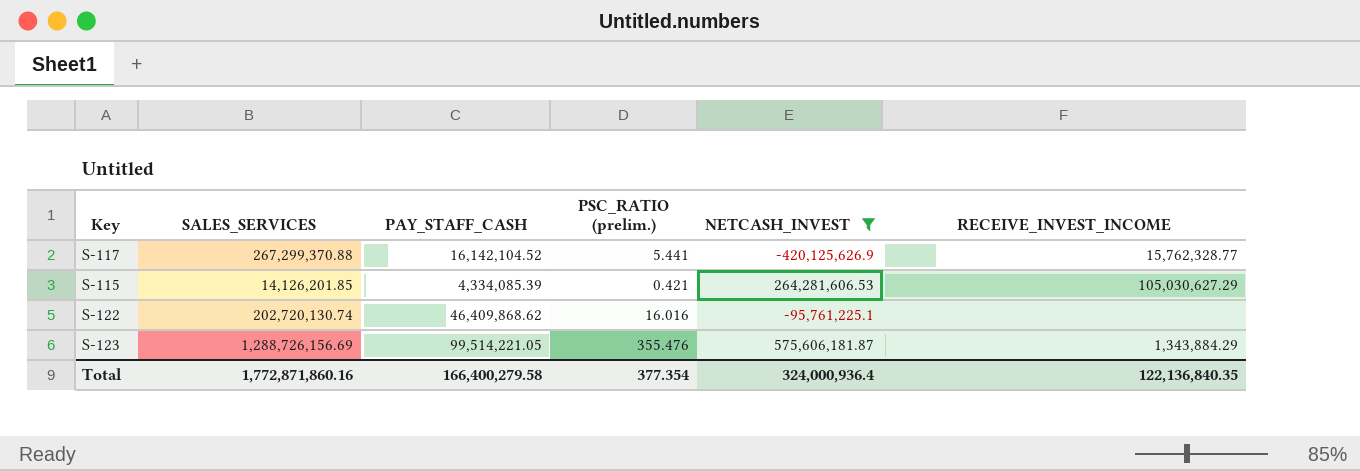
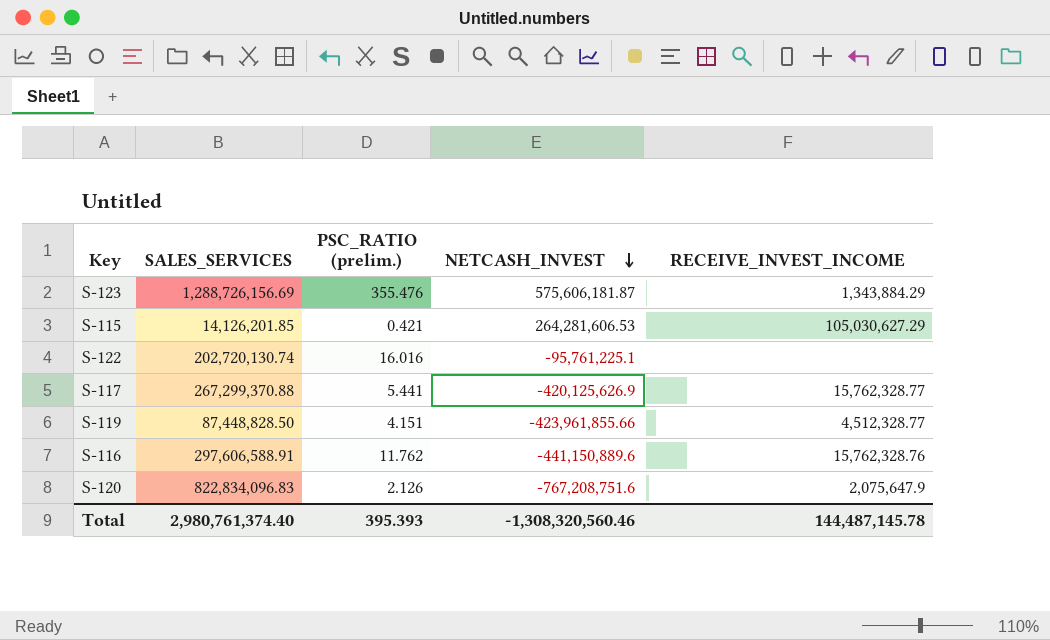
filter: NETCASH_INVEST >= -420,125,626.9 -> none
row order: none -> NETCASH_INVEST descending
column PAY_STAFF_CASH | position: 3 -> none
Total | SALES_SERVICES: 1,772,871,860.16 -> 2,980,761,374.40
Total | PSC_RATIO (prelim.): 377.354 -> 395.393
Total | NETCASH_INVEST: 324,000,936.4 -> -1,308,320,560.46
Total | RECEIVE_INVEST_INCOME: 122,136,840.35 -> 144,487,145.78

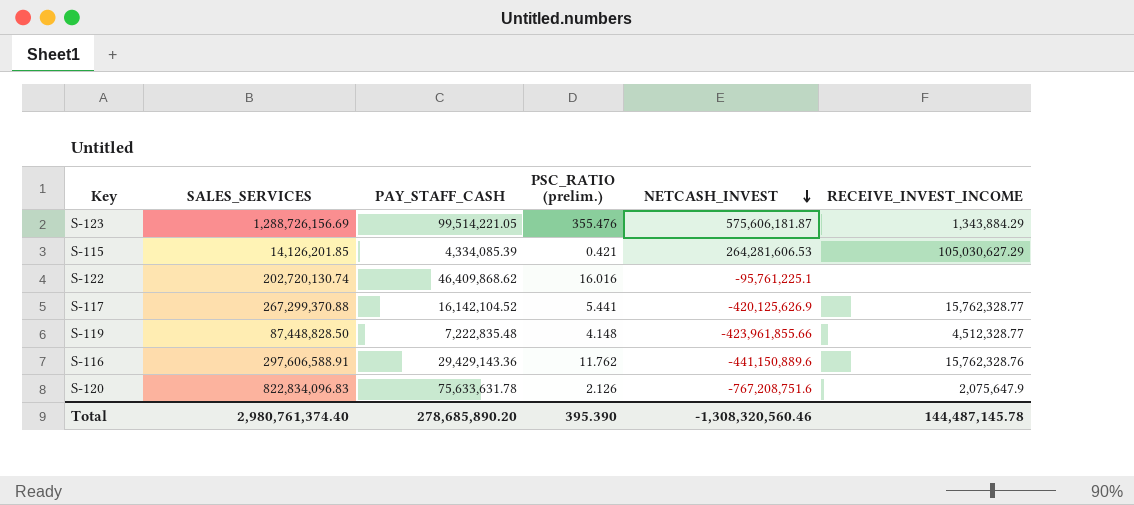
column PAY_STAFF_CASH | position: none -> 3
S-119 | PSC_RATIO (prelim.): 4.151 -> 4.148
Total | PSC_RATIO (prelim.): 395.393 -> 395.390

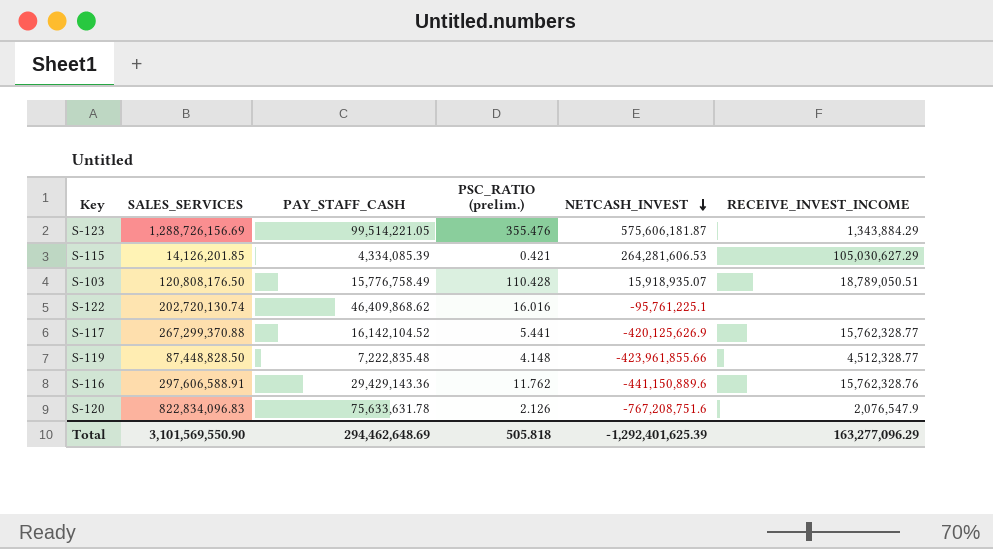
row S-103: none -> 120,808,176.50 | 15,776,758.49 | 110.428 | 15,918,935.07 | 18,789,050.51
S-120 | RECEIVE_INVEST_INCOME: 2,075,647.9 -> 2,076,547.9
Total | SALES_SERVICES: 2,980,761,374.40 -> 3,101,569,550.90
Total | PAY_STAFF_CASH: 278,685,890.20 -> 294,462,648.69
Total | PSC_RATIO (prelim.): 395.390 -> 505.818
Total | NETCASH_INVEST: -1,308,320,560.46 -> -1,292,401,625.39
Total | RECEIVE_INVEST_INCOME: 144,487,145.78 -> 163,277,096.29

